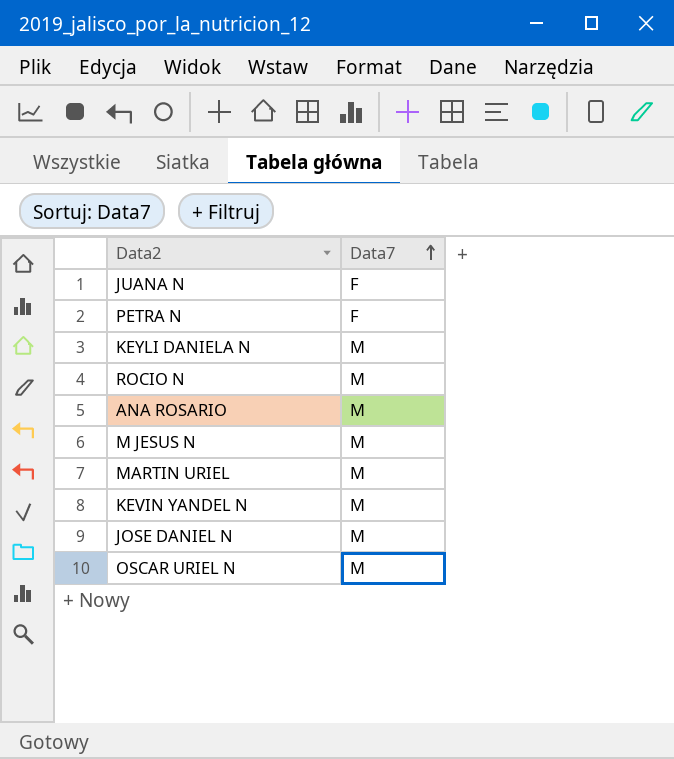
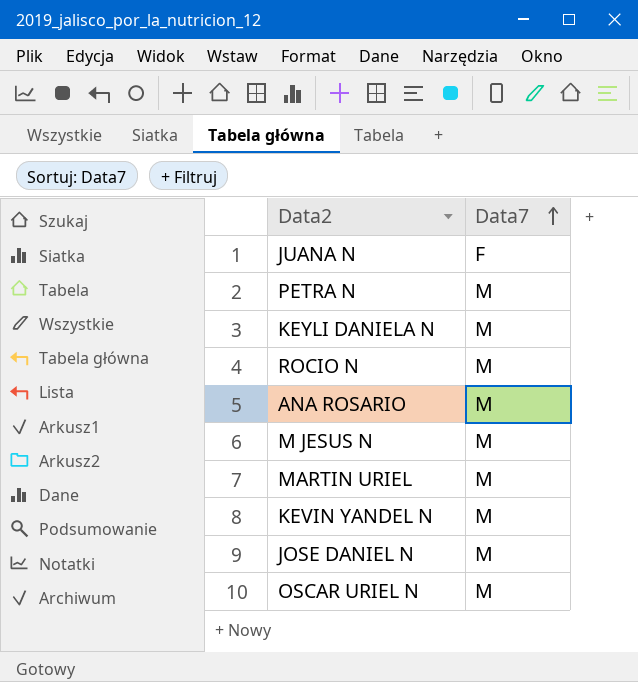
PETRA N | Data7: F -> M

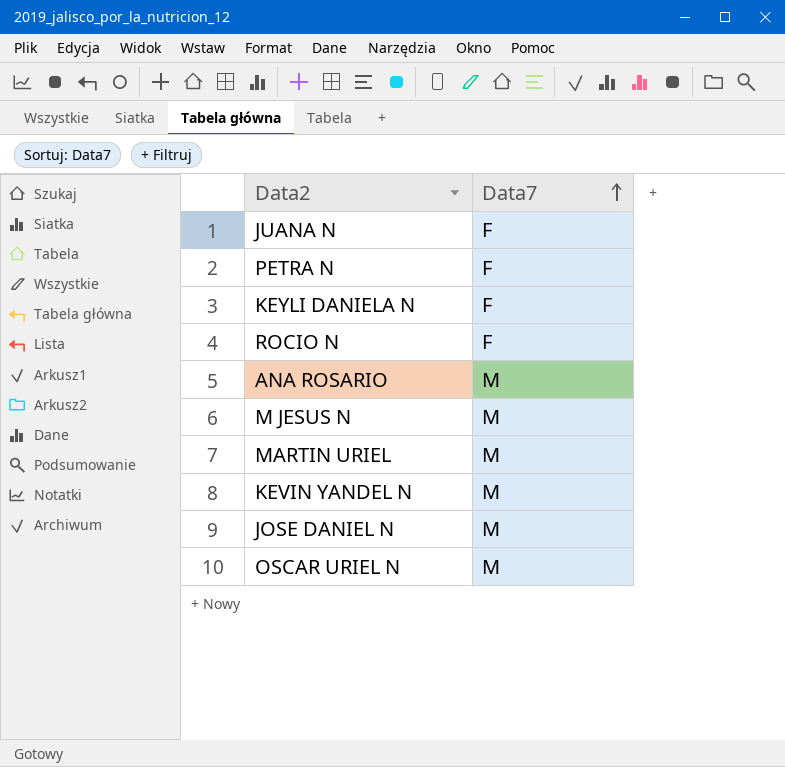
PETRA N | Data7: M -> F
KEYLI DANIELA N | Data7: M -> F
ROCIO N | Data7: M -> F

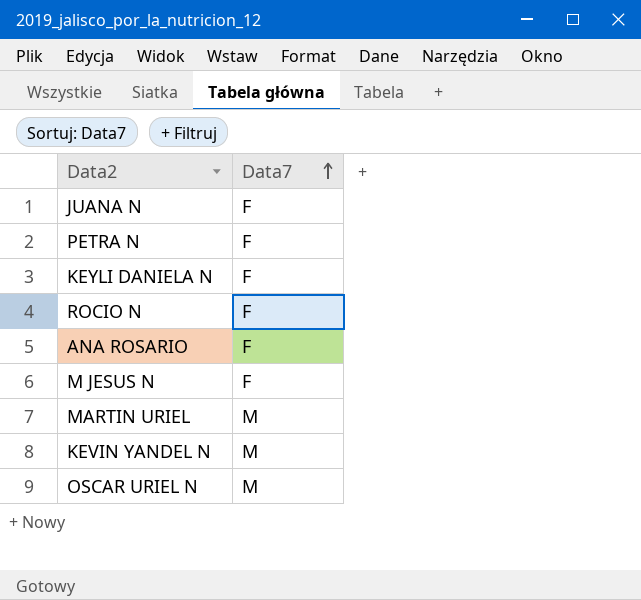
row JOSE DANIEL N: M -> none
ANA ROSARIO | Data7: M -> F
M JESUS N | Data7: M -> F

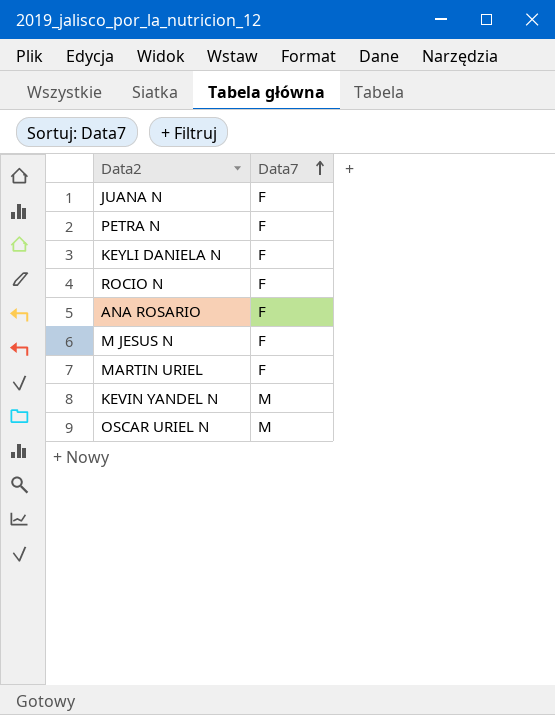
MARTIN URIEL | Data7: M -> F

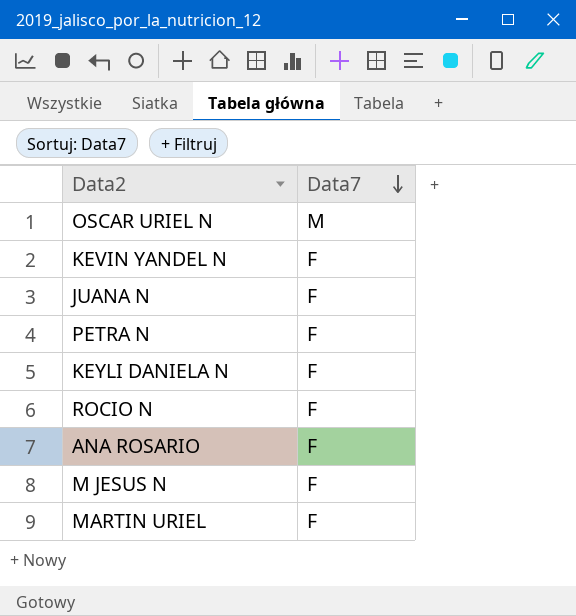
row order: Data7 ascending -> Data7 descending
KEVIN YANDEL N | Data7: M -> F

